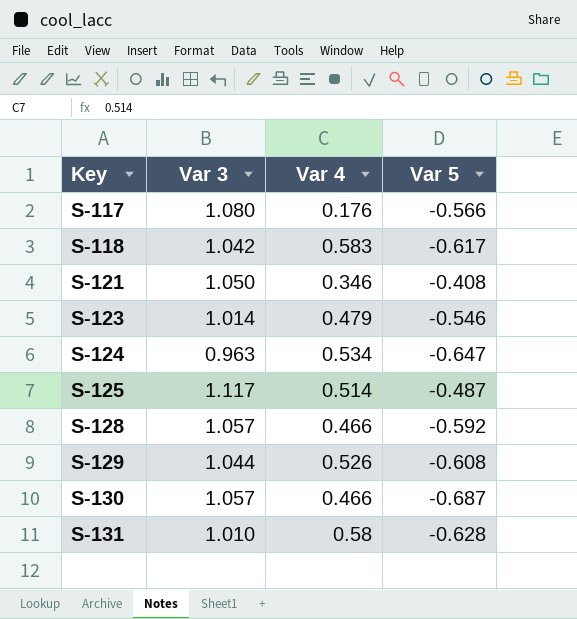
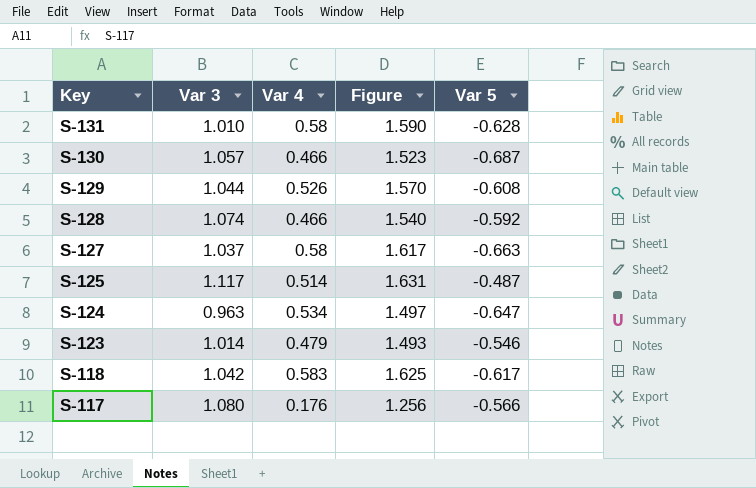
row order: Key ascending -> Key descending
column Figure | formula: none -> [Var 3] + [Var 4]
row S-121: 1.050 | 0.346 | -0.408 -> none
S-128 | Var 3: 1.057 -> 1.074
row S-127: none -> 1.037 | 0.58 | 1.617 | -0.663

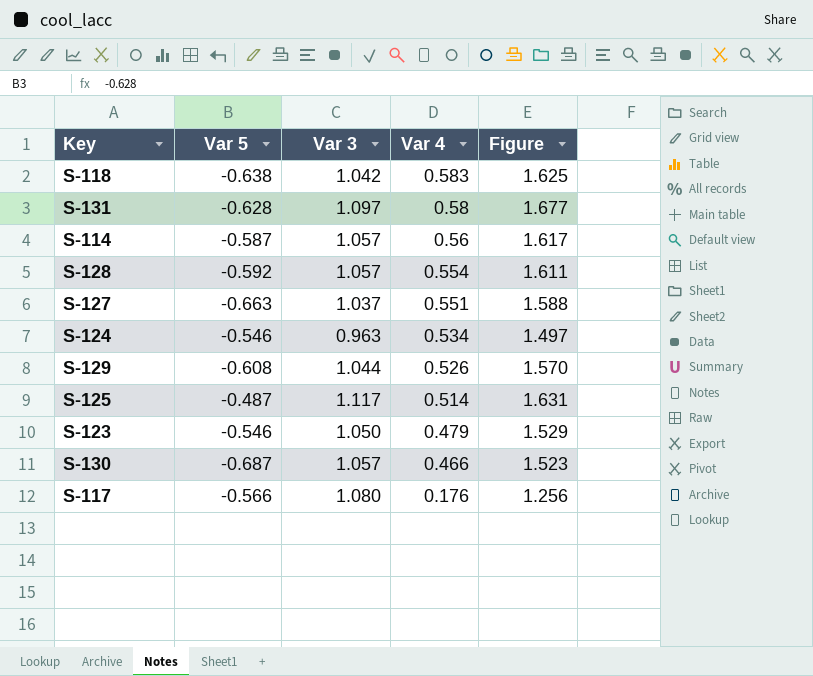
row order: Key descending -> Var 4 descending
column Var 5 | position: 5 -> 2
S-118 | Var 5: -0.617 -> -0.638
S-131 | Var 3: 1.010 -> 1.097
S-131 | Figure: 1.590 -> 1.677
row S-114: none -> -0.587 | 1.057 | 0.56 | 1.617
S-128 | Var 3: 1.074 -> 1.057
S-128 | Var 4: 0.466 -> 0.554
S-128 | Figure: 1.540 -> 1.611
S-127 | Var 4: 0.58 -> 0.551
S-127 | Figure: 1.617 -> 1.588
S-124 | Var 5: -0.647 -> -0.546
S-123 | Var 3: 1.014 -> 1.050
S-123 | Figure: 1.493 -> 1.529

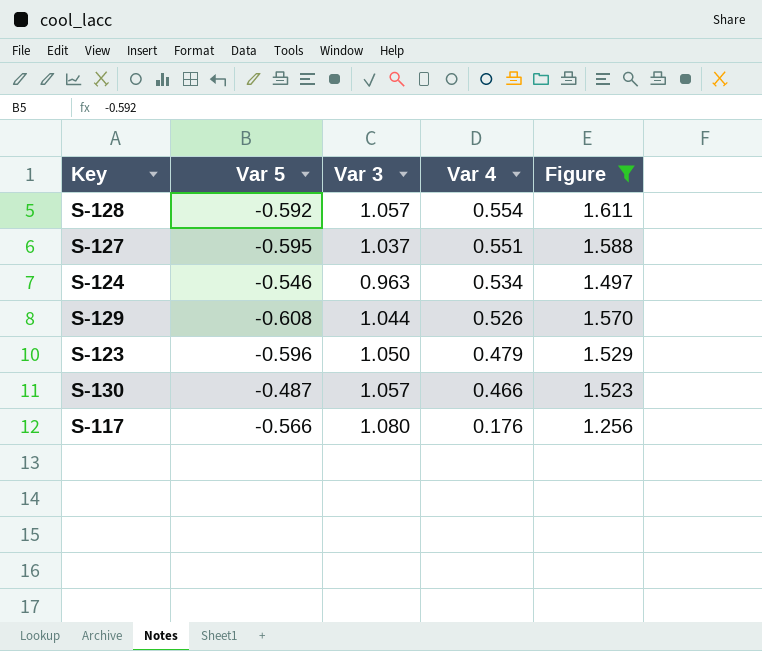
filter: none -> Figure <= 1.611
S-127 | Var 5: -0.663 -> -0.595
S-123 | Var 5: -0.546 -> -0.596
S-130 | Var 5: -0.687 -> -0.487

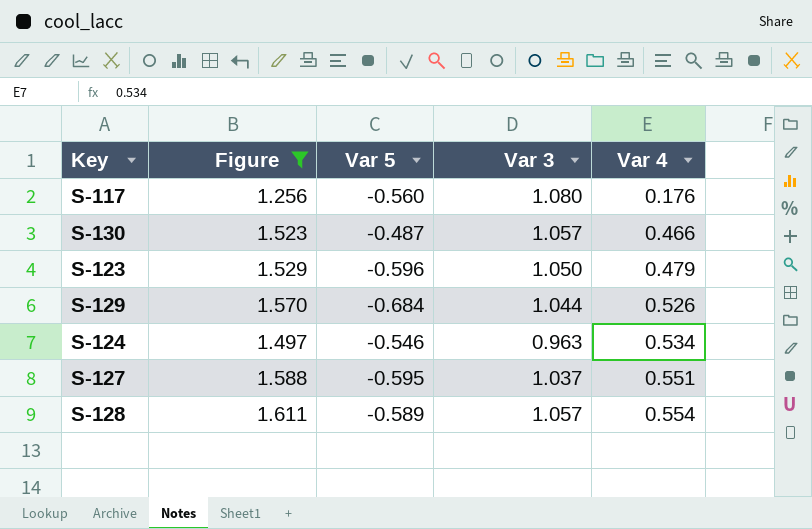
row order: Var 4 descending -> Var 4 ascending
column Figure | position: 5 -> 2
S-117 | Var 5: -0.566 -> -0.560
S-129 | Var 5: -0.608 -> -0.684
S-128 | Var 5: -0.592 -> -0.589

